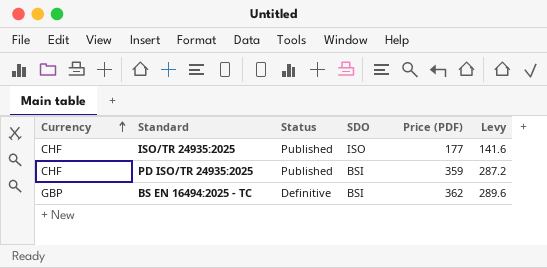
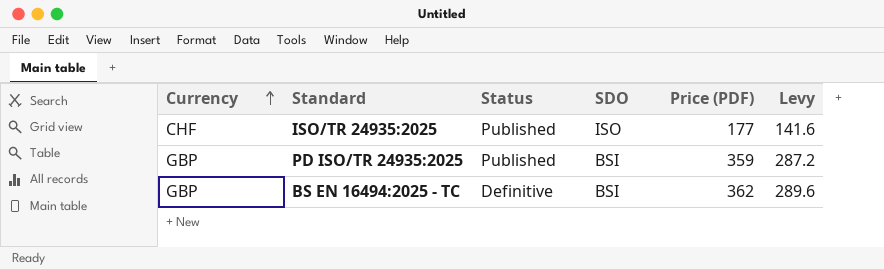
PD ISO/TR 24935:2025 | Currency: CHF -> GBP

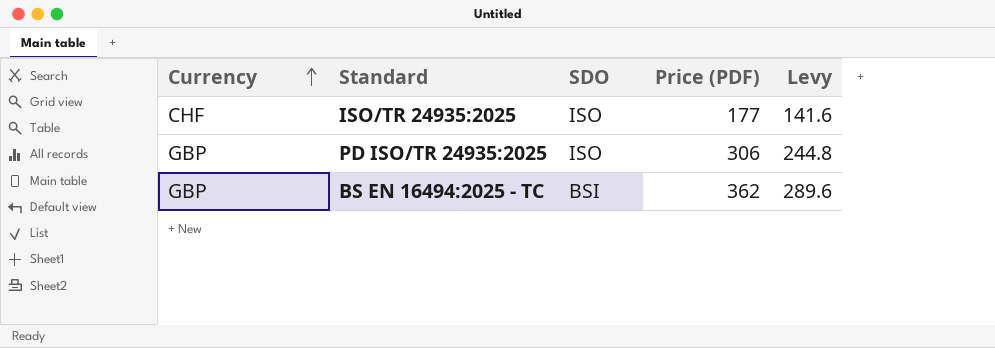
column Status | position: 3 -> none
PD ISO/TR 24935:2025 | SDO: BSI -> ISO
PD ISO/TR 24935:2025 | Price (PDF): 359 -> 306
PD ISO/TR 24935:2025 | Levy: 287.2 -> 244.8

